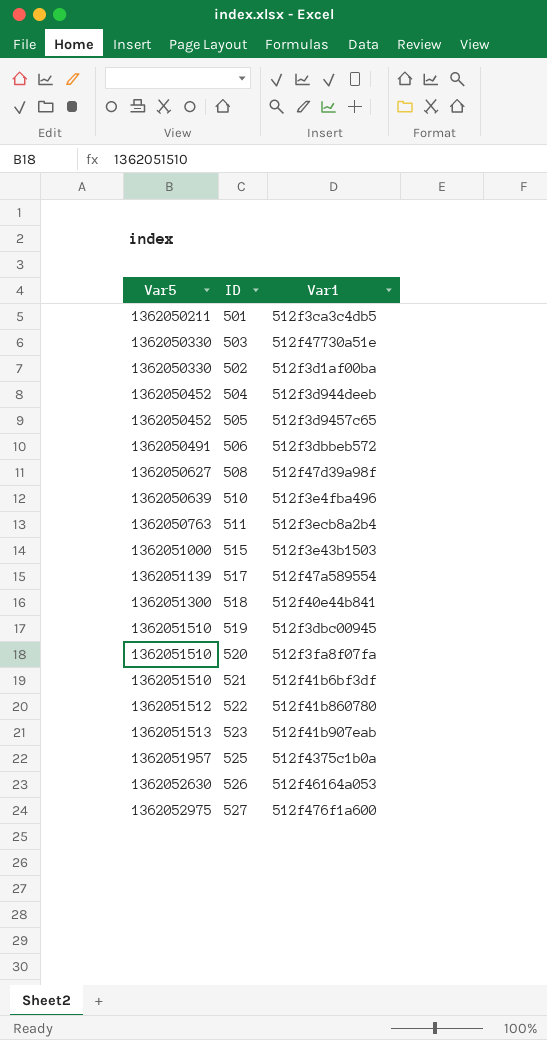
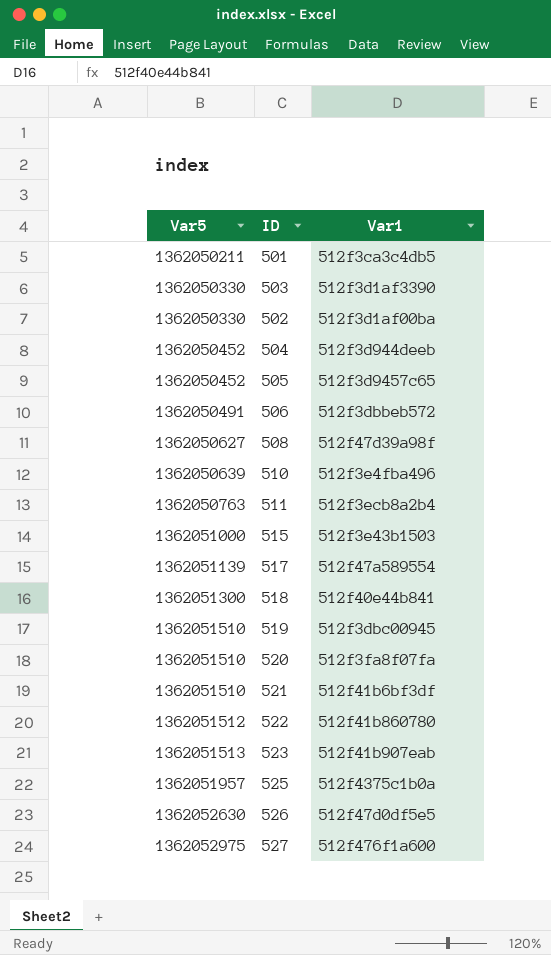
503 | Var1: 512f47730a51e -> 512f3d1af3390
526 | Var1: 512f46164a053 -> 512f47d0df5e5

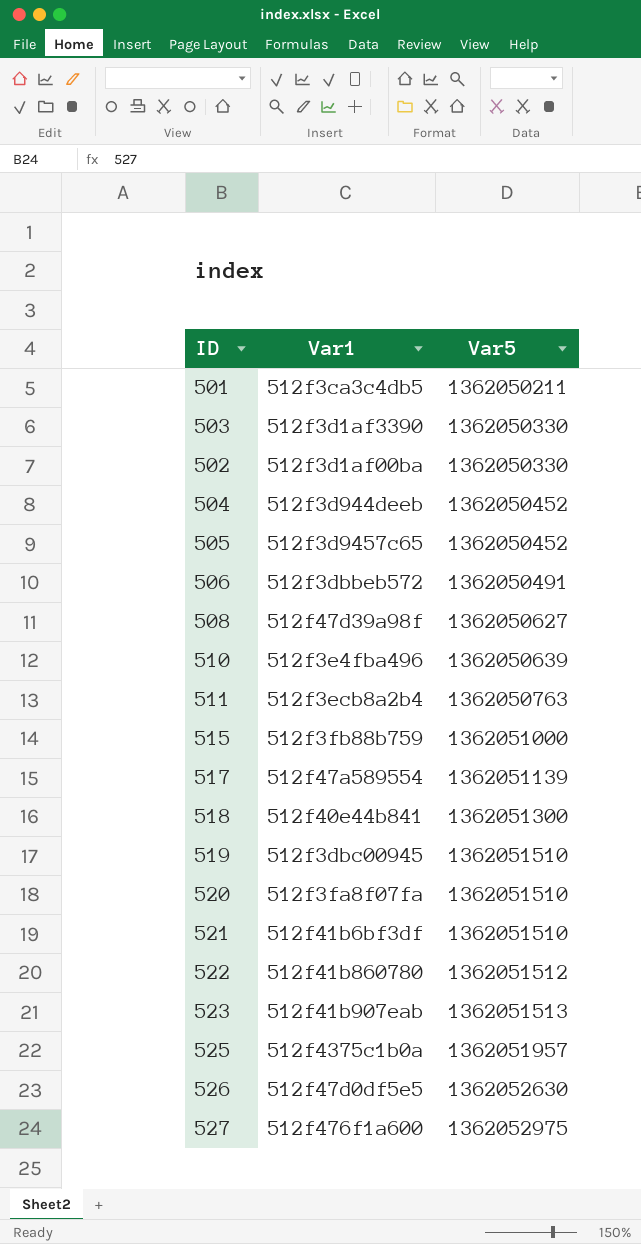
column Var5 | position: 1 -> 3
515 | Var1: 512f3e43b1503 -> 512f3fb88b759

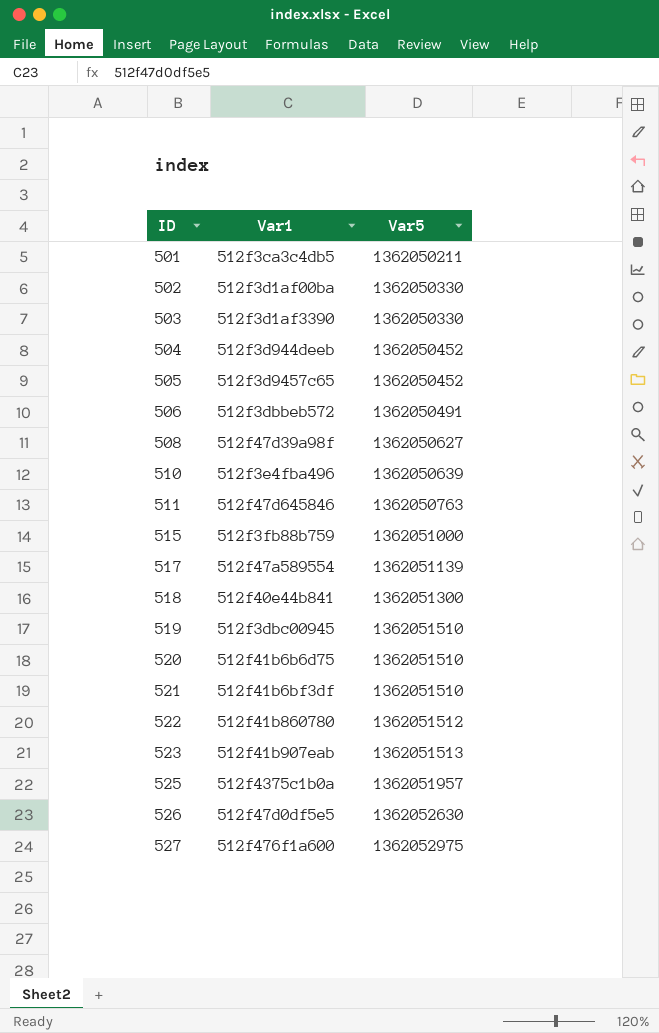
row order: Var5 ascending -> ID ascending
511 | Var1: 512f3ecb8a2b4 -> 512f47d645846
520 | Var1: 512f3fa8f07fa -> 512f41b6b6d75

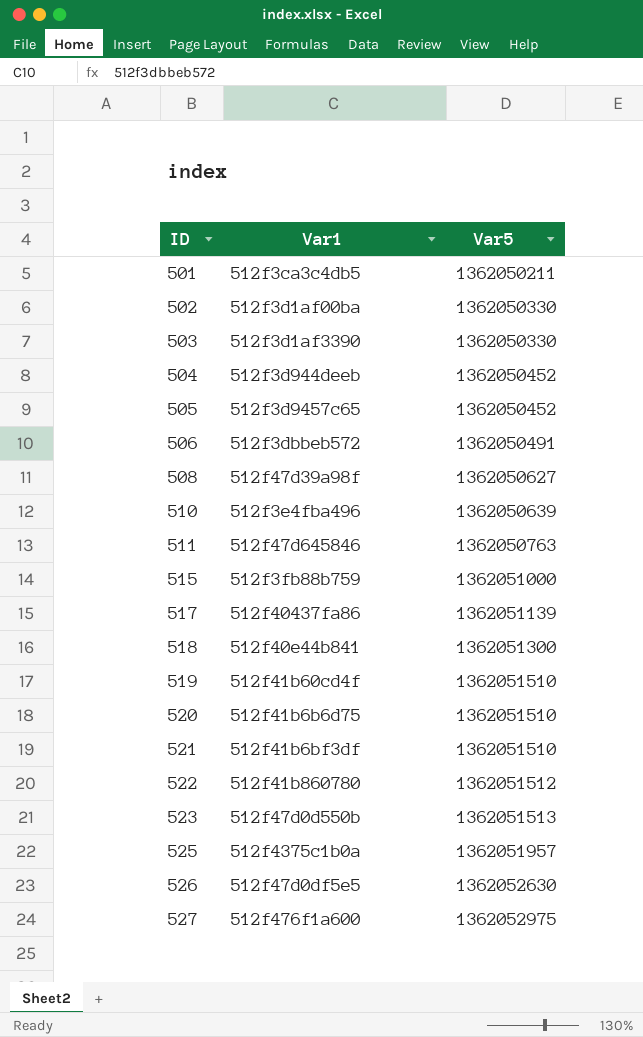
517 | Var1: 512f47a589554 -> 512f40437fa86
519 | Var1: 512f3dbc00945 -> 512f41b60cd4f
523 | Var1: 512f41b907eab -> 512f47d0d550b

